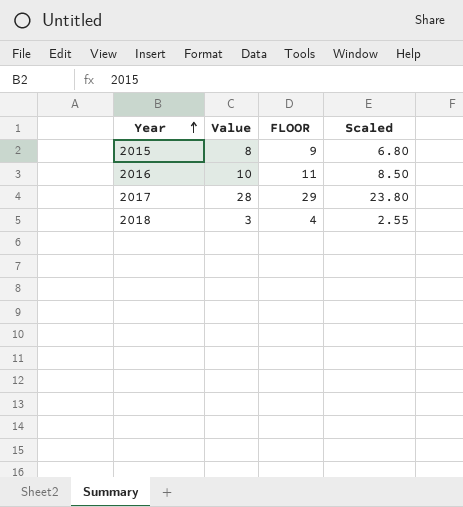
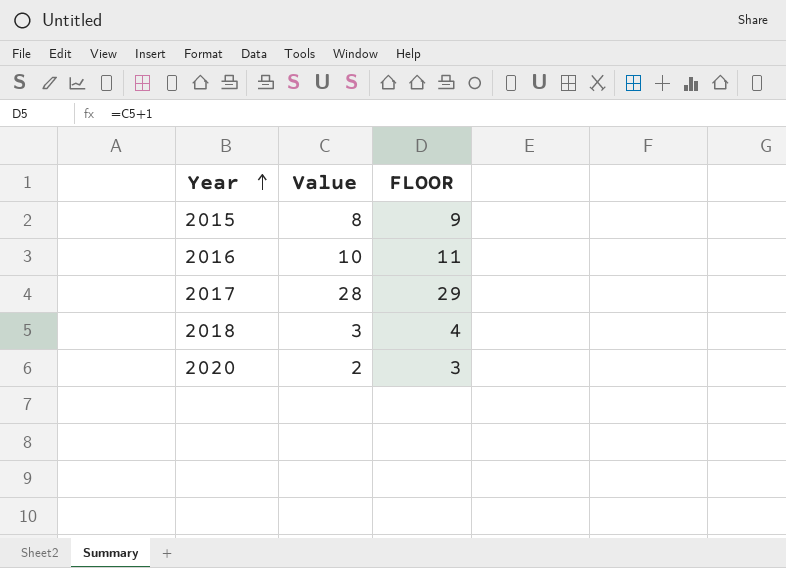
column Scaled | formula: [Value] * 0.85 -> none
row 2020: none -> 2 | 3

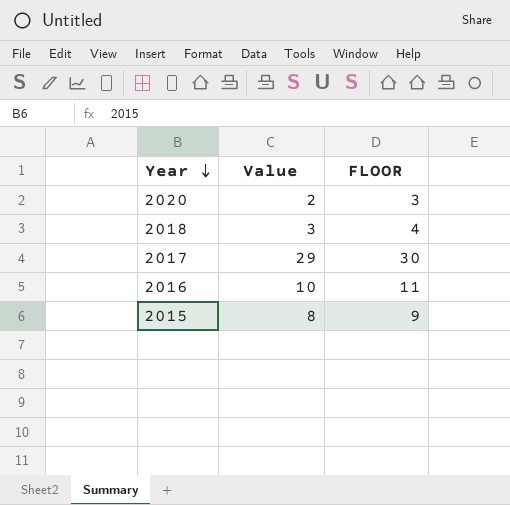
row order: Year ascending -> Year descending
2017 | Value: 28 -> 29
2017 | FLOOR: 29 -> 30

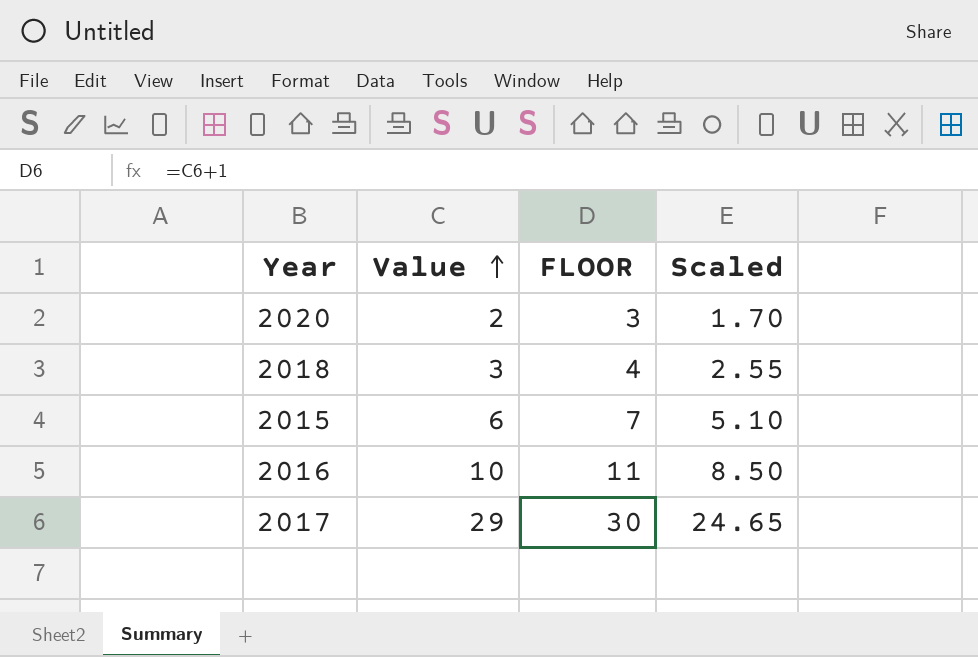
row order: Year descending -> Value ascending
column Scaled | formula: none -> [Value] * 0.85
2015 | Value: 8 -> 6
2015 | FLOOR: 9 -> 7

